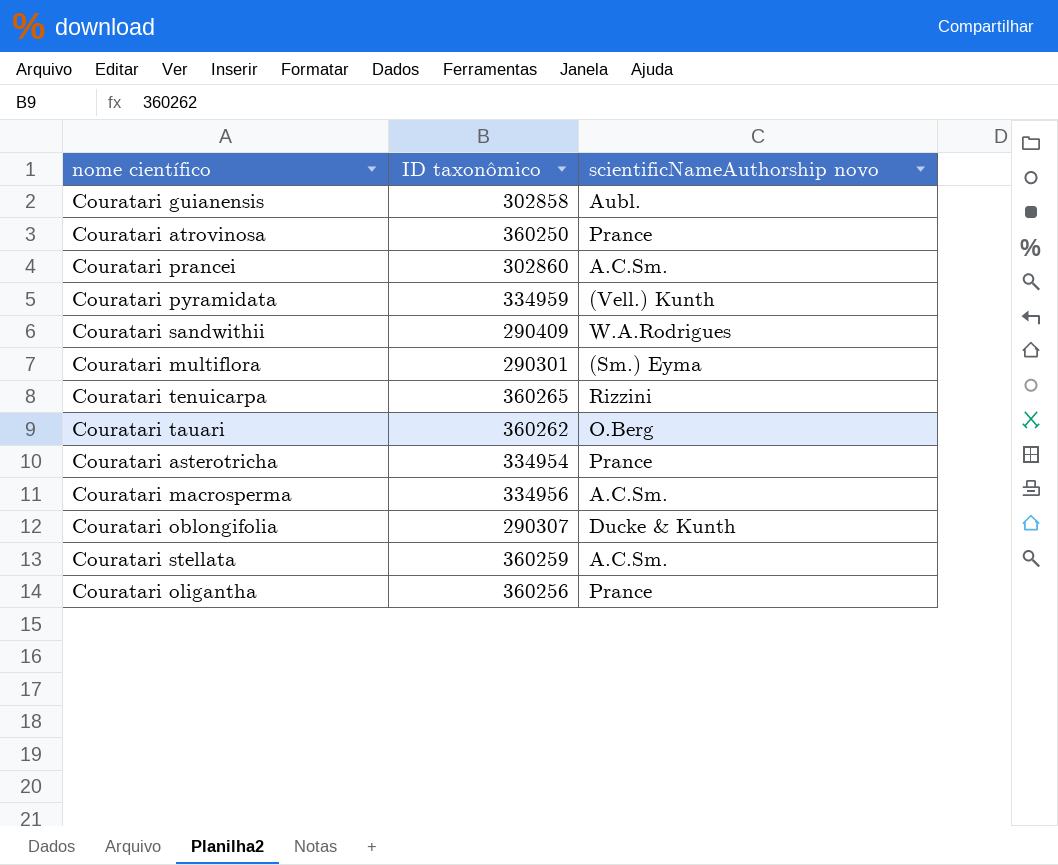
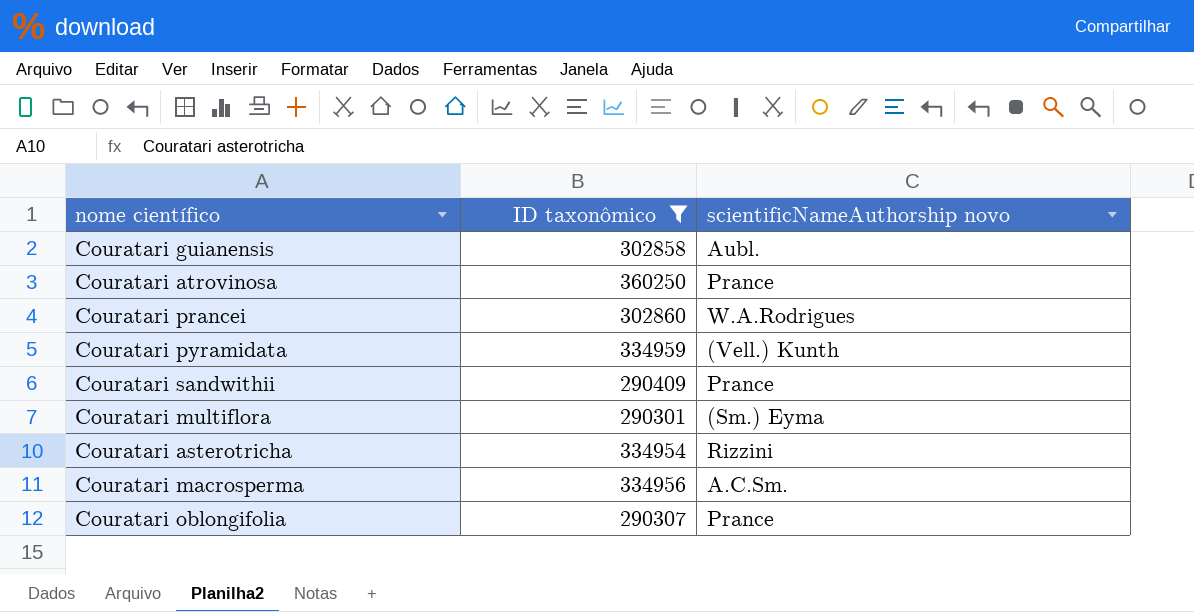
filter: none -> ID taxonômico <= 360250
Couratari prancei | scientificNameAuthorship novo: A.C.Sm. -> W.A.Rodrigues
Couratari sandwithii | scientificNameAuthorship novo: W.A.Rodrigues -> Prance
Couratari asterotricha | scientificNameAuthorship novo: Prance -> Rizzini
Couratari oblongifolia | scientificNameAuthorship novo: Ducke & Kunth -> Prance

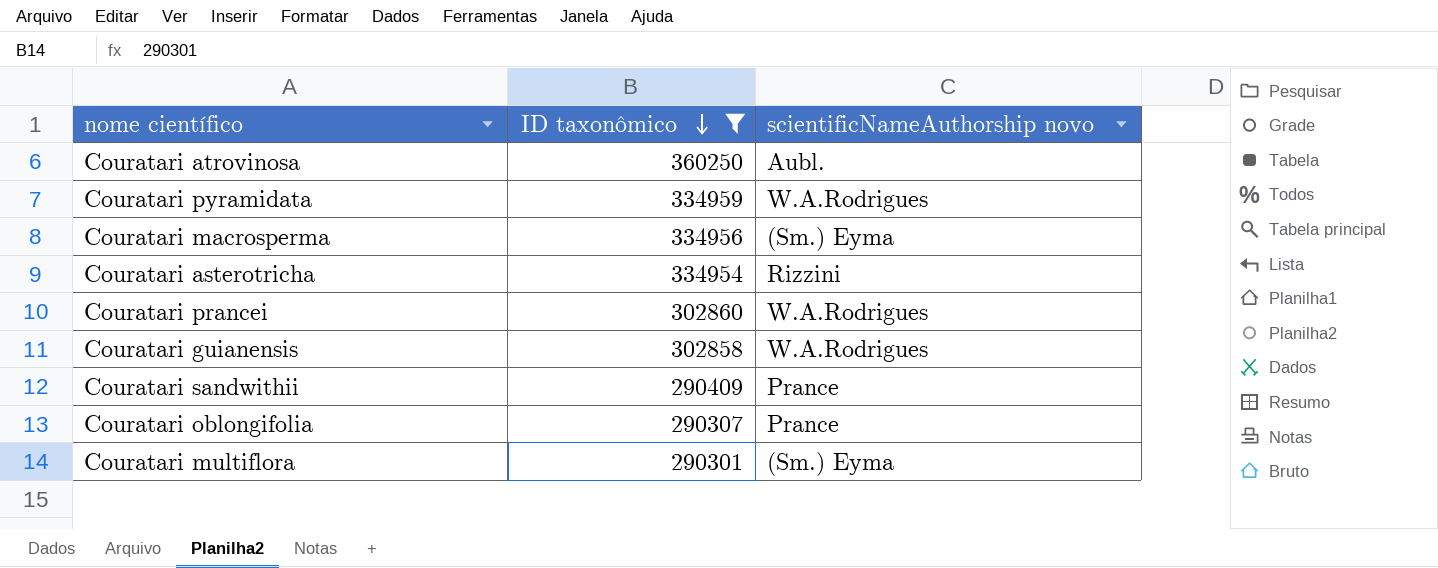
row order: none -> ID taxonômico descending
Couratari atrovinosa | scientificNameAuthorship novo: Prance -> Aubl.
Couratari pyramidata | scientificNameAuthorship novo: (Vell.) Kunth -> W.A.Rodrigues
Couratari macrosperma | scientificNameAuthorship novo: A.C.Sm. -> (Sm.) Eyma
Couratari guianensis | scientificNameAuthorship novo: Aubl. -> W.A.Rodrigues

